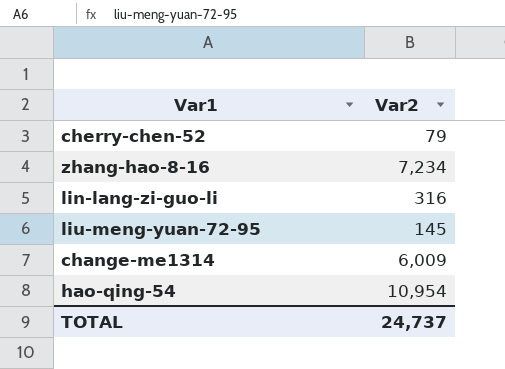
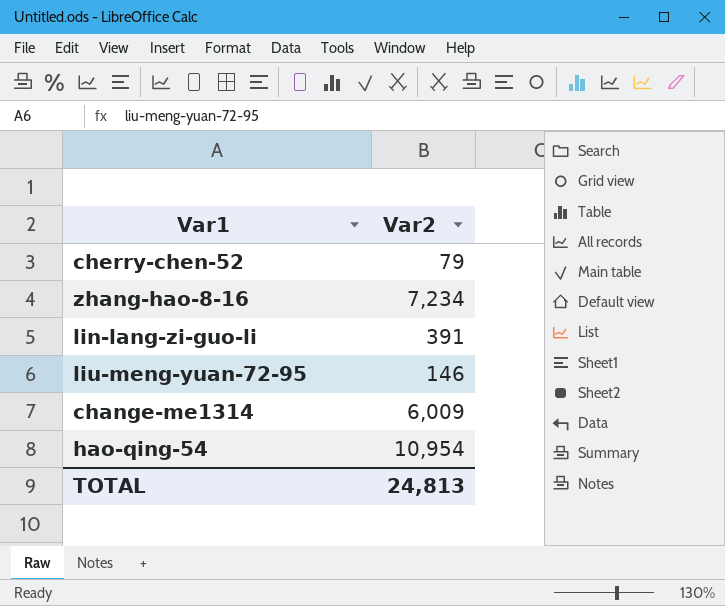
lin-lang-zi-guo-li | Var2: 316 -> 391
liu-meng-yuan-72-95 | Var2: 145 -> 146
TOTAL | Var2: 24,737 -> 24,813

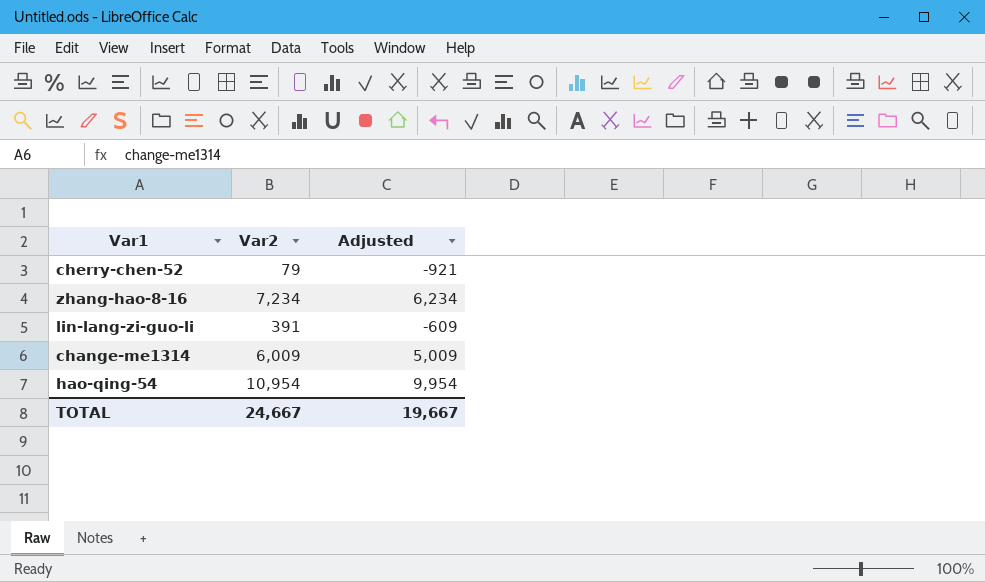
column Adjusted | formula: none -> [Var2] - 1000
row liu-meng-yuan-72-95: 146 -> none
TOTAL | Var2: 24,813 -> 24,667

